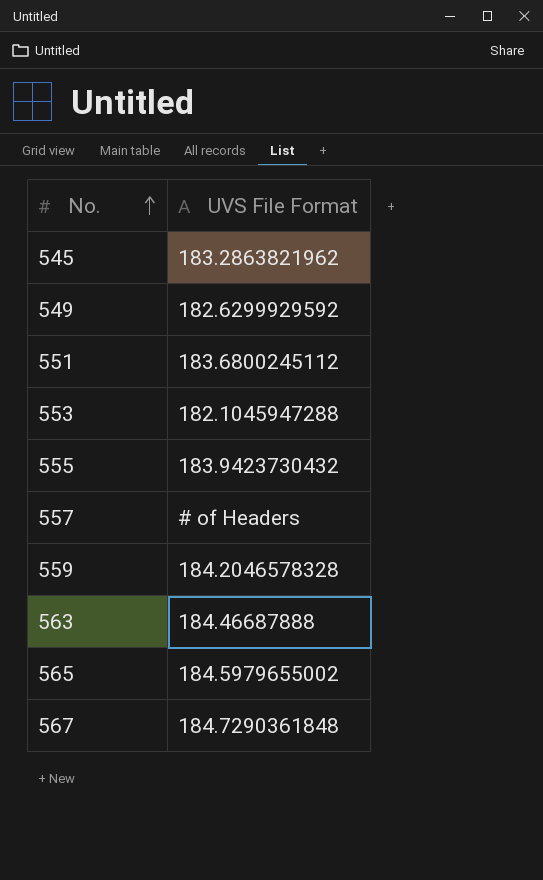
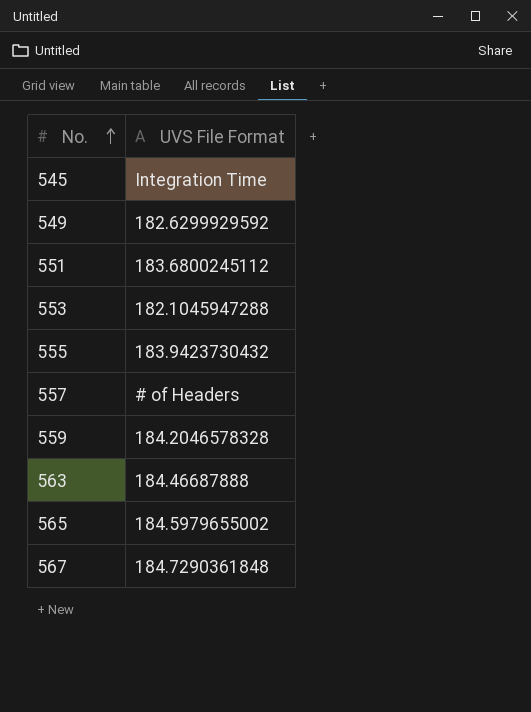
545 | UVS File Format: 183.2863821962 -> Integration Time

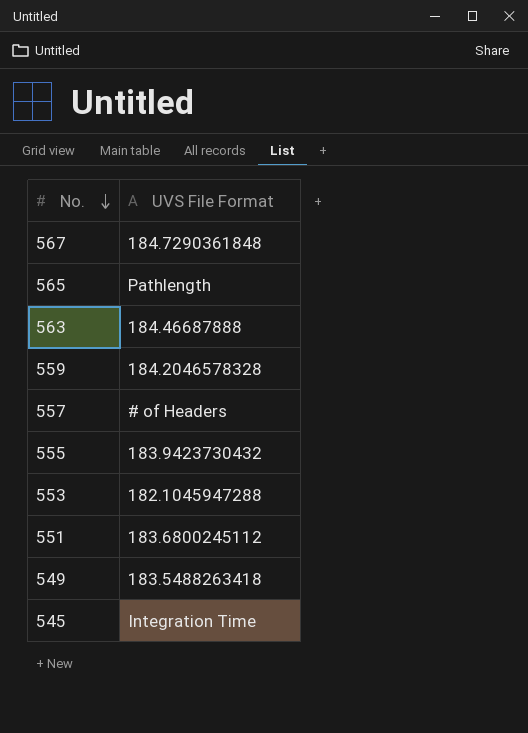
row order: No. ascending -> No. descending
565 | UVS File Format: 184.5979655002 -> Pathlength
549 | UVS File Format: 182.6299929592 -> 183.5488263418

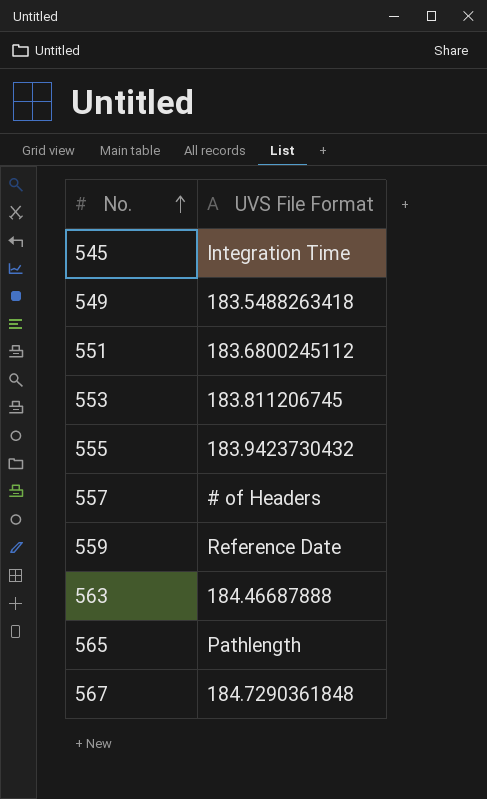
row order: No. descending -> No. ascending
553 | UVS File Format: 182.1045947288 -> 183.811206745
559 | UVS File Format: 184.2046578328 -> Reference Date

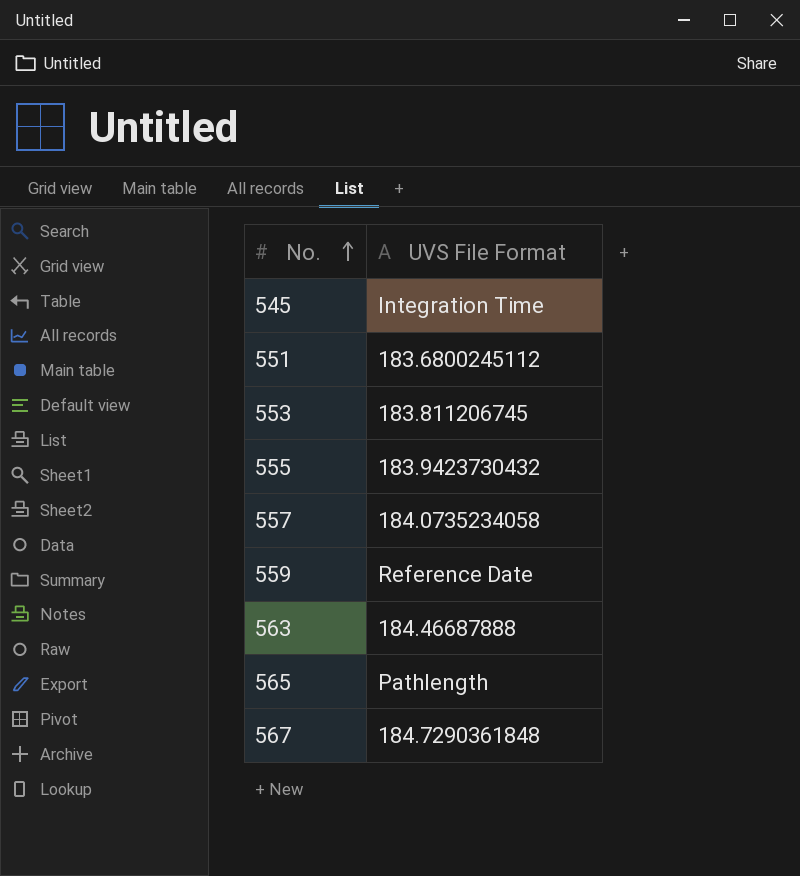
row 549: 183.5488263418 -> none
557 | UVS File Format: # of Headers -> 184.0735234058

